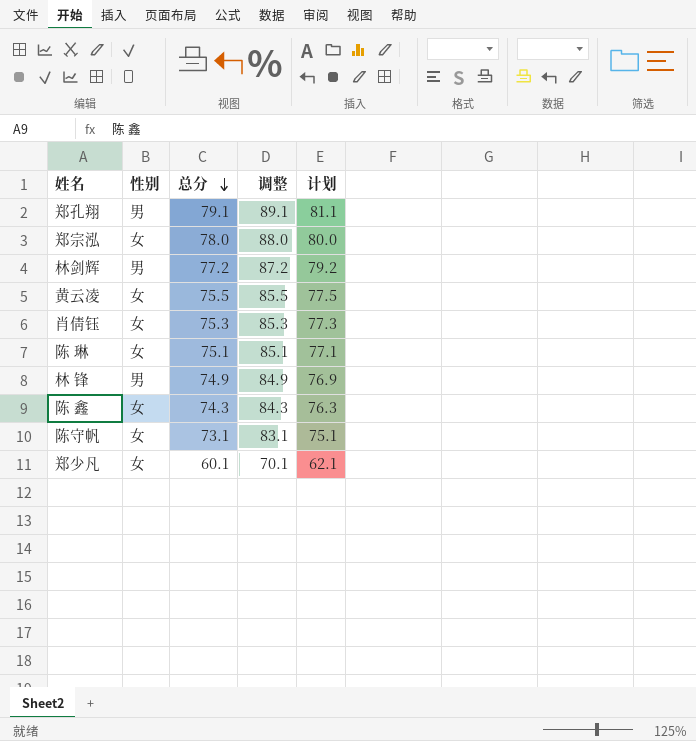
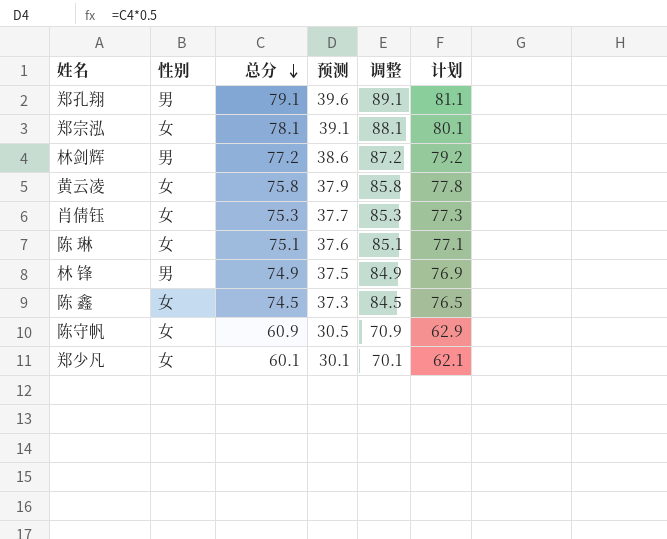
column 预测 | formula: none -> [总分] * 0.5
郑宗泓 | 总分: 78.0 -> 78.1
郑宗泓 | 调整: 88.0 -> 88.1
郑宗泓 | 计划: 80.0 -> 80.1
黄云凌 | 总分: 75.5 -> 75.8
黄云凌 | 调整: 85.5 -> 85.8
黄云凌 | 计划: 77.5 -> 77.8
陈 鑫 | 总分: 74.3 -> 74.5
陈 鑫 | 调整: 84.3 -> 84.5
陈 鑫 | 计划: 76.3 -> 76.5
陈守帆 | 总分: 73.1 -> 60.9
陈守帆 | 调整: 83.1 -> 70.9
陈守帆 | 计划: 75.1 -> 62.9

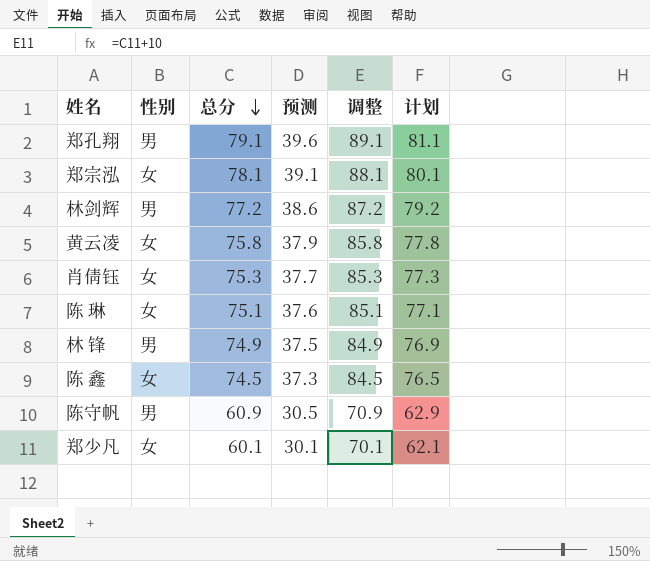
陈守帆 | 性别: 女 -> 男

